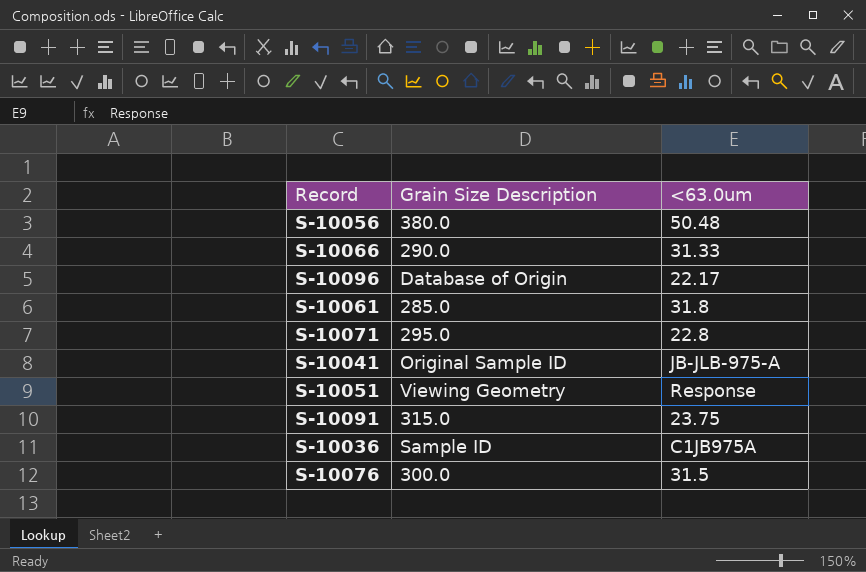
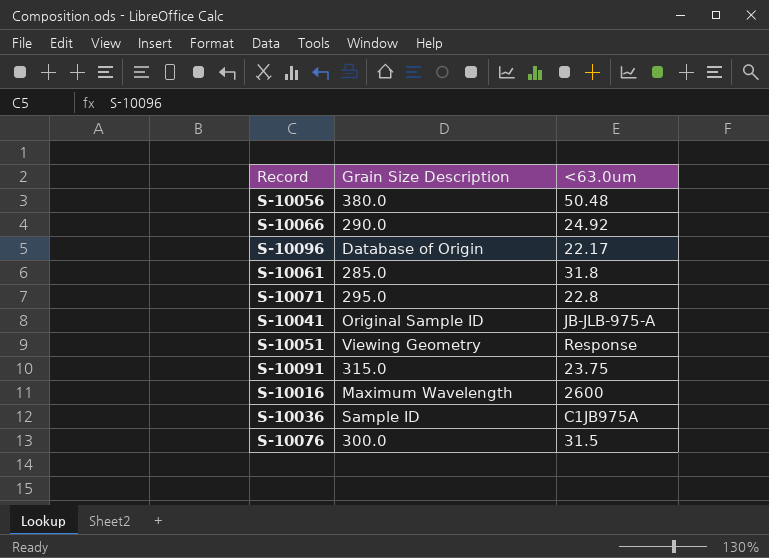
S-10066 | <63.0um: 31.33 -> 24.92
row S-10016: none -> Maximum Wavelength | 2600

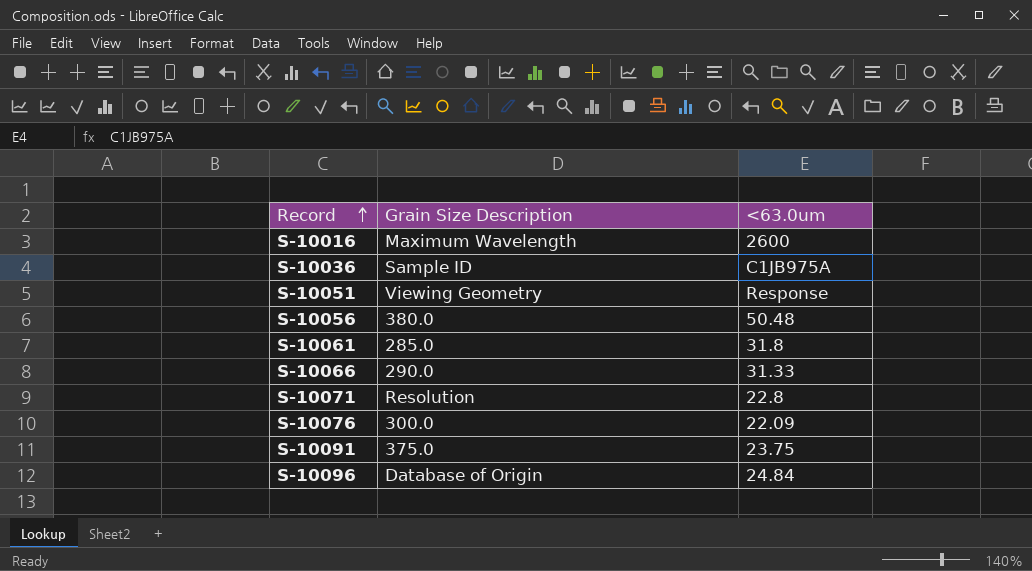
row order: none -> Record ascending
row S-10041: Original Sample ID | JB-JLB-975-A -> none
S-10066 | <63.0um: 24.92 -> 31.33
S-10071 | Grain Size Description: 295.0 -> Resolution
S-10076 | <63.0um: 31.5 -> 22.09
S-10091 | Grain Size Description: 315.0 -> 375.0
S-10096 | <63.0um: 22.17 -> 24.84

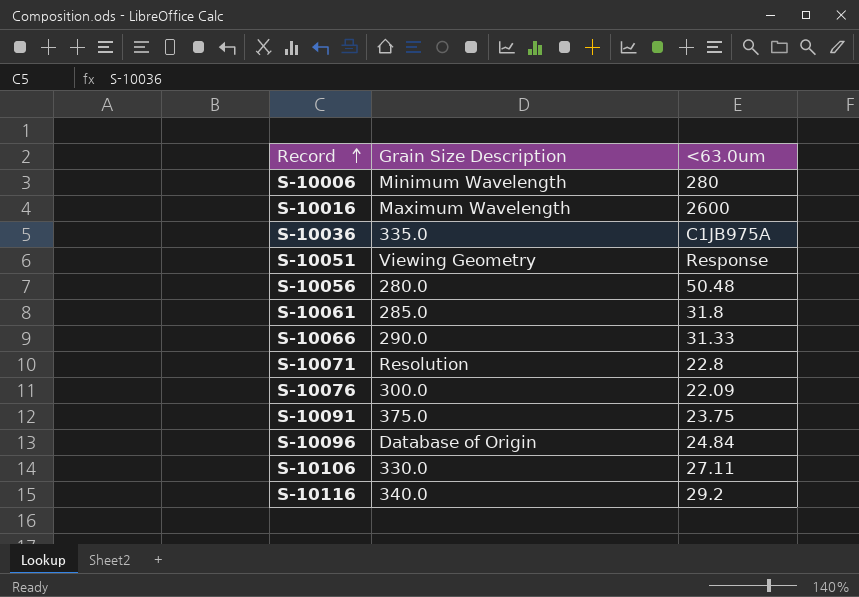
row S-10006: none -> Minimum Wavelength | 280
S-10036 | Grain Size Description: Sample ID -> 335.0
S-10056 | Grain Size Description: 380.0 -> 280.0
row S-10106: none -> 330.0 | 27.11
row S-10116: none -> 340.0 | 29.2

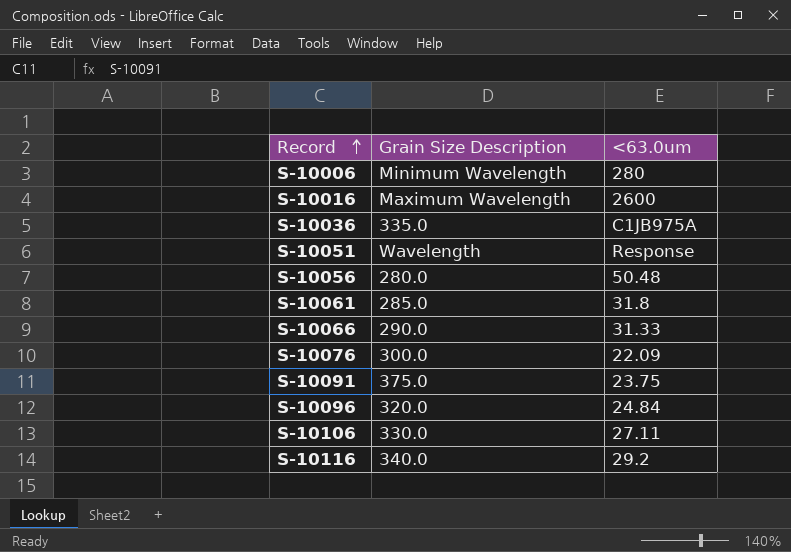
row S-10071: Resolution | 22.8 -> none
S-10051 | Grain Size Description: Viewing Geometry -> Wavelength
S-10096 | Grain Size Description: Database of Origin -> 320.0

